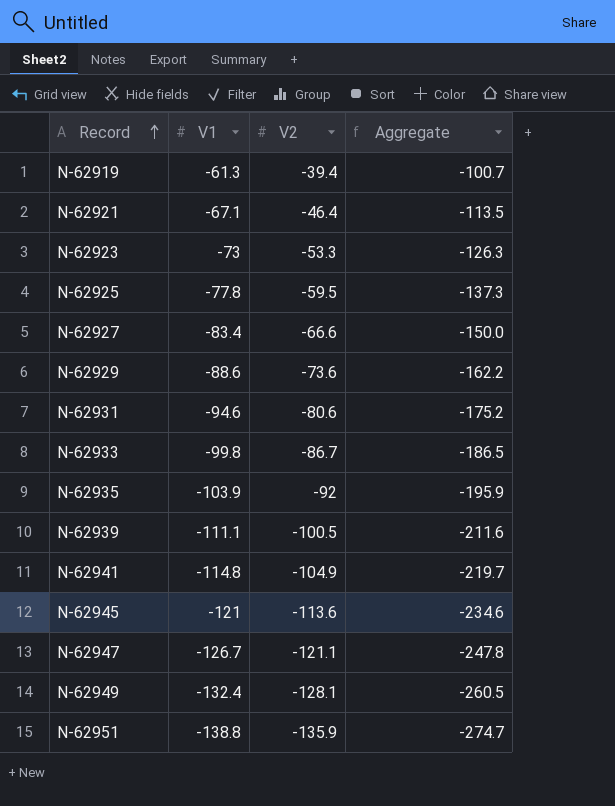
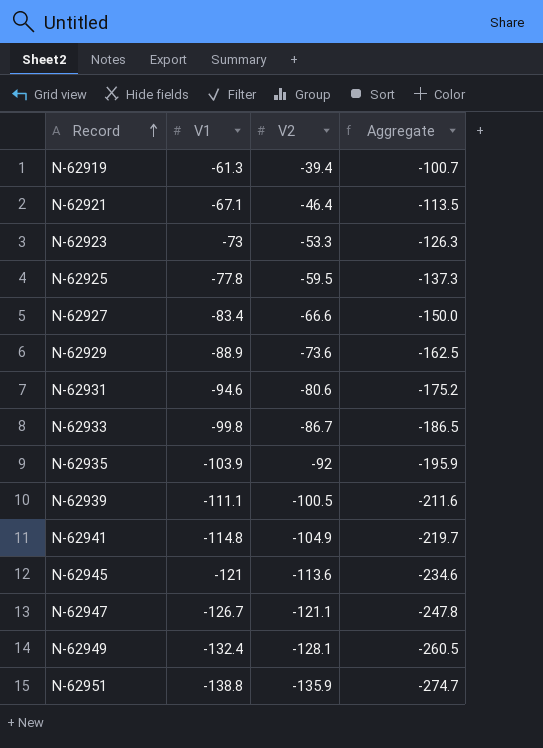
N-62929 | V1: -88.6 -> -88.9
N-62929 | Aggregate: -162.2 -> -162.5

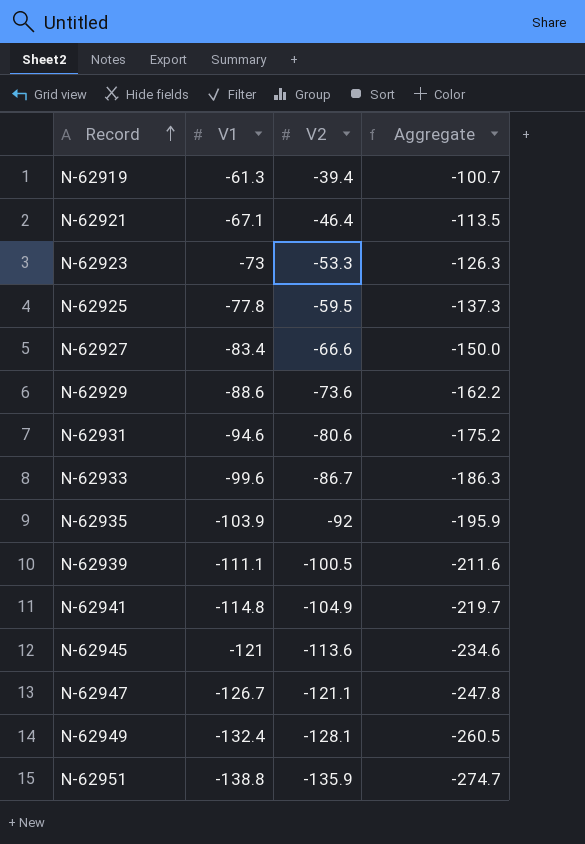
N-62929 | V1: -88.9 -> -88.6
N-62929 | Aggregate: -162.5 -> -162.2
N-62933 | V1: -99.8 -> -99.6
N-62933 | Aggregate: -186.5 -> -186.3

